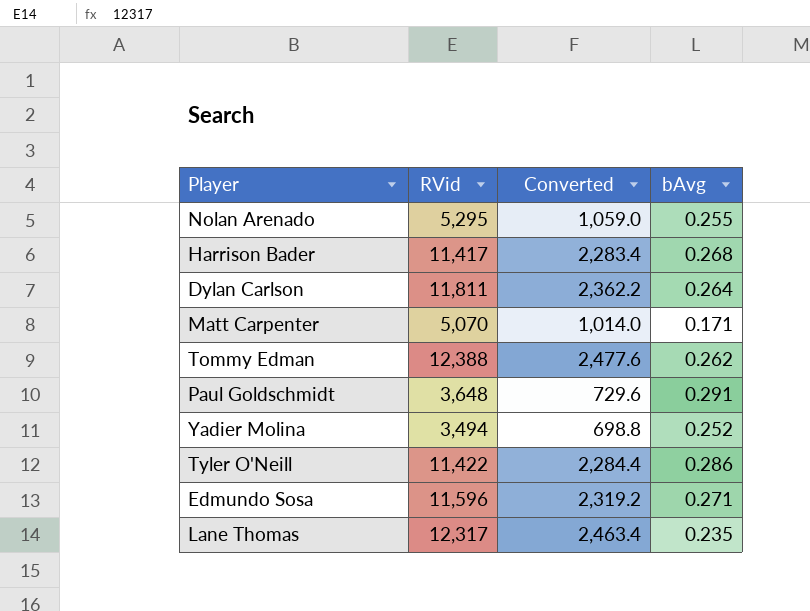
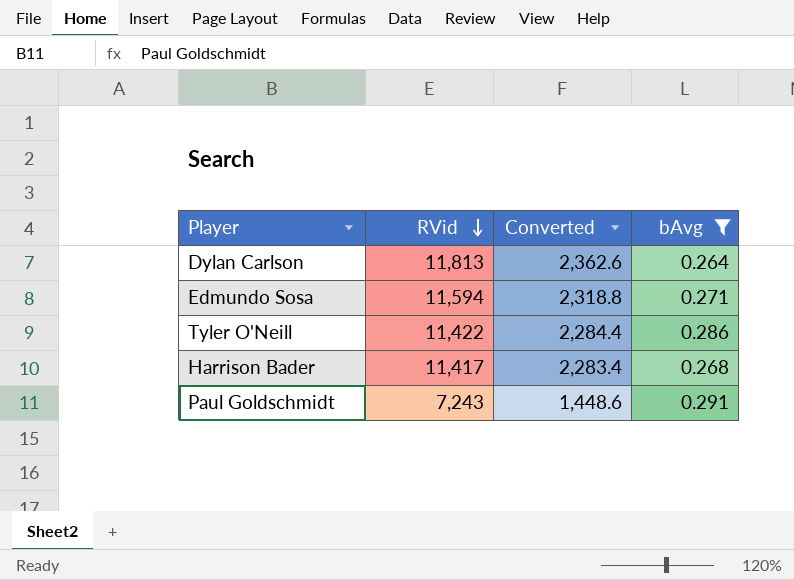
filter: none -> bAvg >= 0.264
row order: none -> RVid descending
Dylan Carlson | RVid: 11,811 -> 11,813
Dylan Carlson | Converted: 2,362.2 -> 2,362.6
Edmundo Sosa | RVid: 11,596 -> 11,594
Edmundo Sosa | Converted: 2,319.2 -> 2,318.8
Paul Goldschmidt | RVid: 3,648 -> 7,243
Paul Goldschmidt | Converted: 729.6 -> 1,448.6

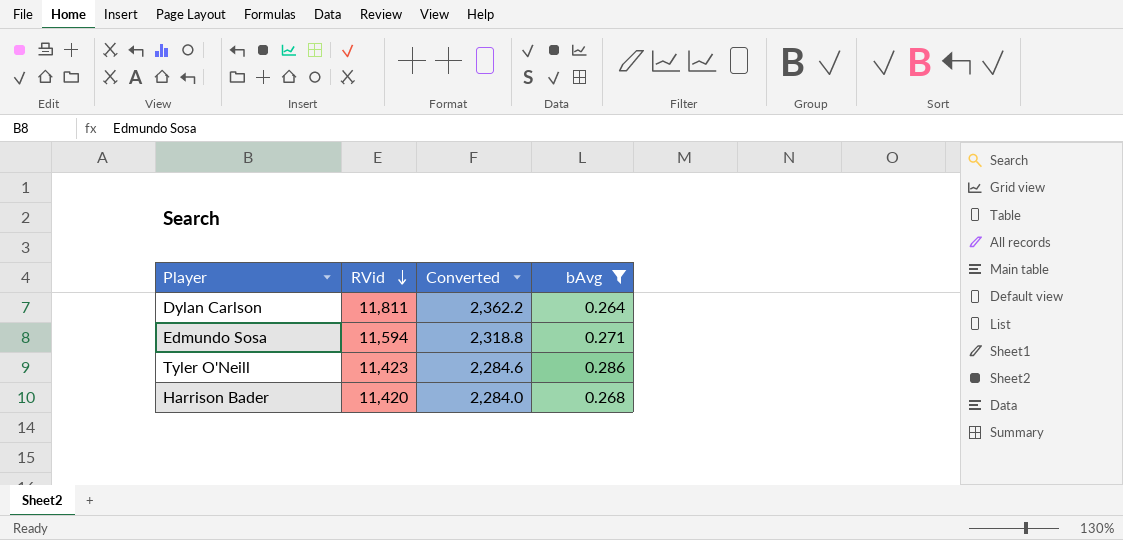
row Paul Goldschmidt: 7,243 | 1,448.6 | 0.291 -> none
Dylan Carlson | RVid: 11,813 -> 11,811
Dylan Carlson | Converted: 2,362.6 -> 2,362.2
Tyler O'Neill | RVid: 11,422 -> 11,423
Tyler O'Neill | Converted: 2,284.4 -> 2,284.6
Harrison Bader | RVid: 11,417 -> 11,420
Harrison Bader | Converted: 2,283.4 -> 2,284.0

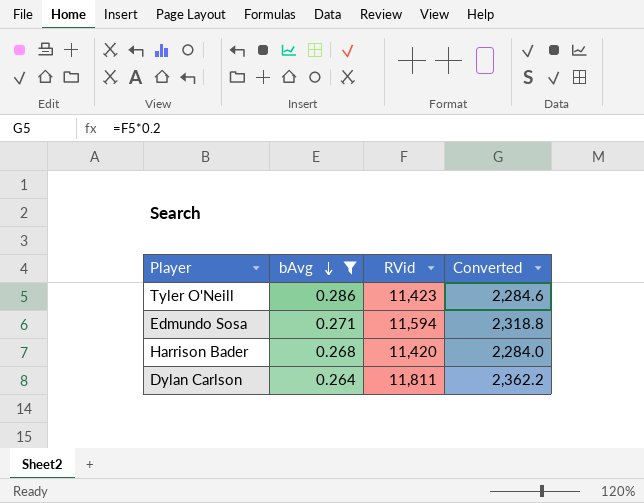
row order: RVid descending -> bAvg descending
column bAvg | position: 4 -> 2

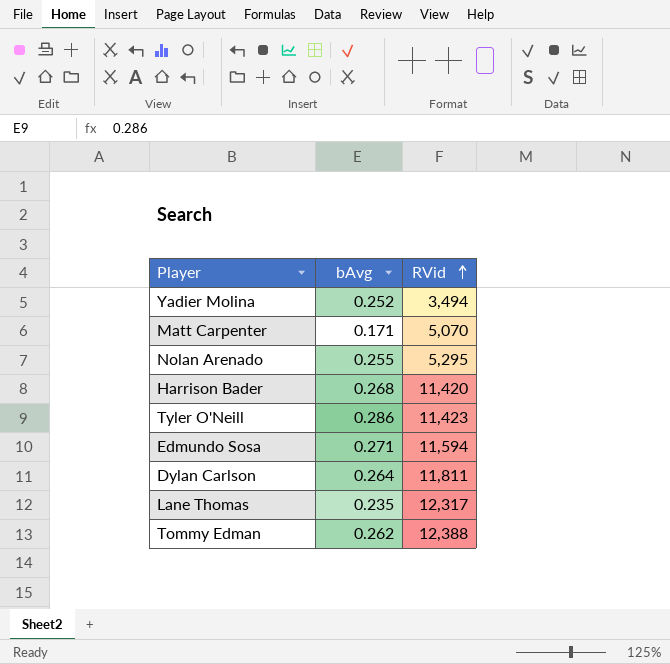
filter: bAvg >= 0.264 -> none
row order: bAvg descending -> RVid ascending
column Converted | formula: [RVid] * 0.2 -> none

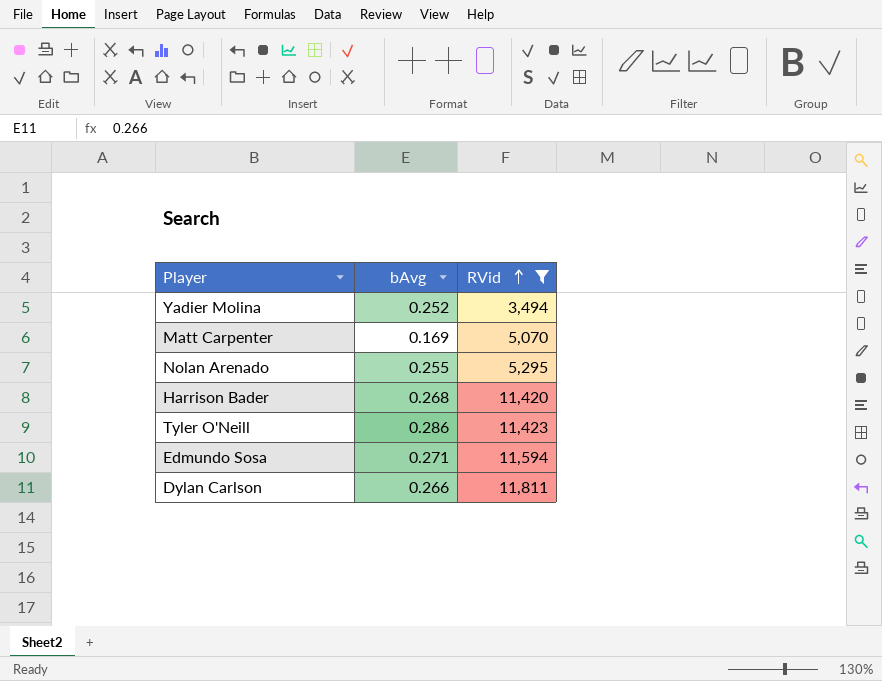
filter: none -> RVid <= 11,811
Matt Carpenter | bAvg: 0.171 -> 0.169
Dylan Carlson | bAvg: 0.264 -> 0.266

